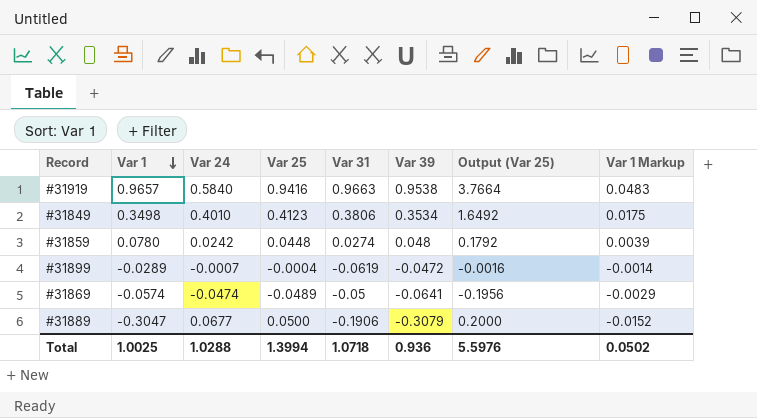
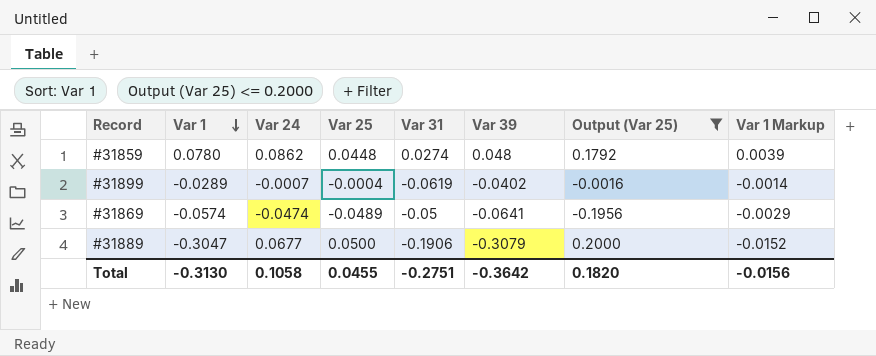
filter: none -> Output (Var 25) <= 0.2000
#31859 | Var 24: 0.0242 -> 0.0862
#31899 | Var 39: -0.0472 -> -0.0402
Total | Var 1: 1.0025 -> -0.3130
Total | Var 24: 1.0288 -> 0.1058
Total | Var 25: 1.3994 -> 0.0455
Total | Var 31: 1.0718 -> -0.2751
Total | Var 39: 0.936 -> -0.3642
Total | Output (Var 25): 5.5976 -> 0.1820
Total | Var 1 Markup: 0.0502 -> -0.0156

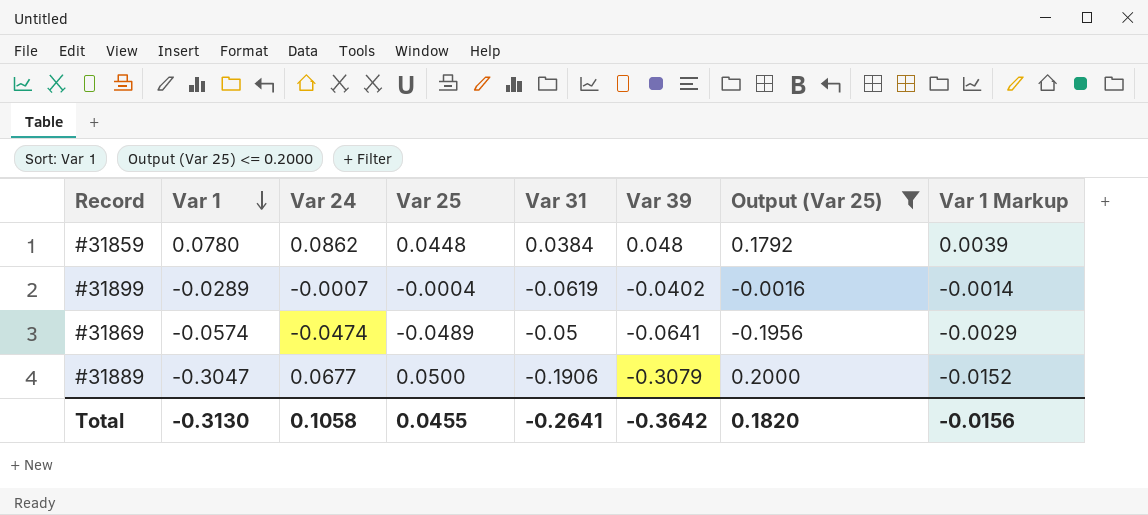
#31859 | Var 31: 0.0274 -> 0.0384
Total | Var 31: -0.2751 -> -0.2641

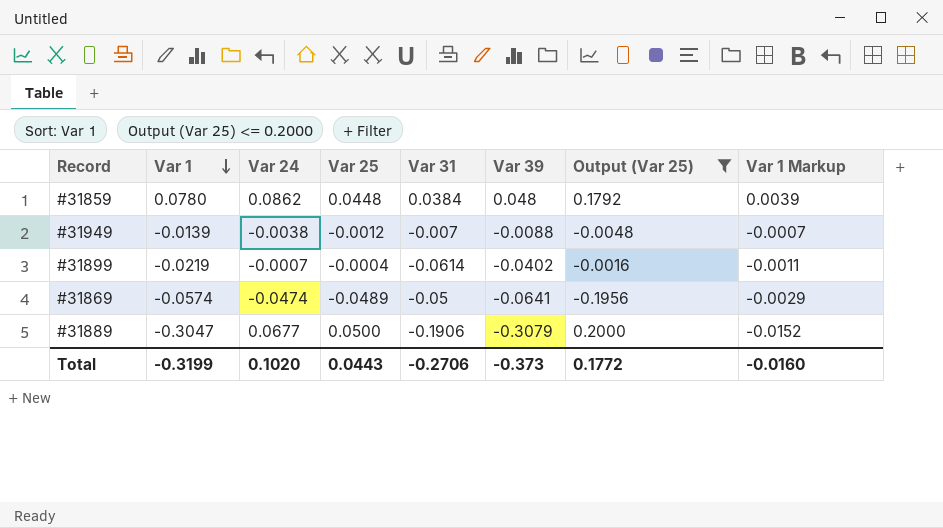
row #31949: none -> -0.0139 | -0.0038 | -0.0012 | -0.007 | -0.0088 | -0.0048 | -0.0007
#31899 | Var 1: -0.0289 -> -0.0219
#31899 | Var 31: -0.0619 -> -0.0614
#31899 | Var 1 Markup: -0.0014 -> -0.0011
Total | Var 1: -0.3130 -> -0.3199
Total | Var 24: 0.1058 -> 0.1020
Total | Var 25: 0.0455 -> 0.0443
Total | Var 31: -0.2641 -> -0.2706
Total | Var 39: -0.3642 -> -0.373
Total | Output (Var 25): 0.1820 -> 0.1772
Total | Var 1 Markup: -0.0156 -> -0.0160

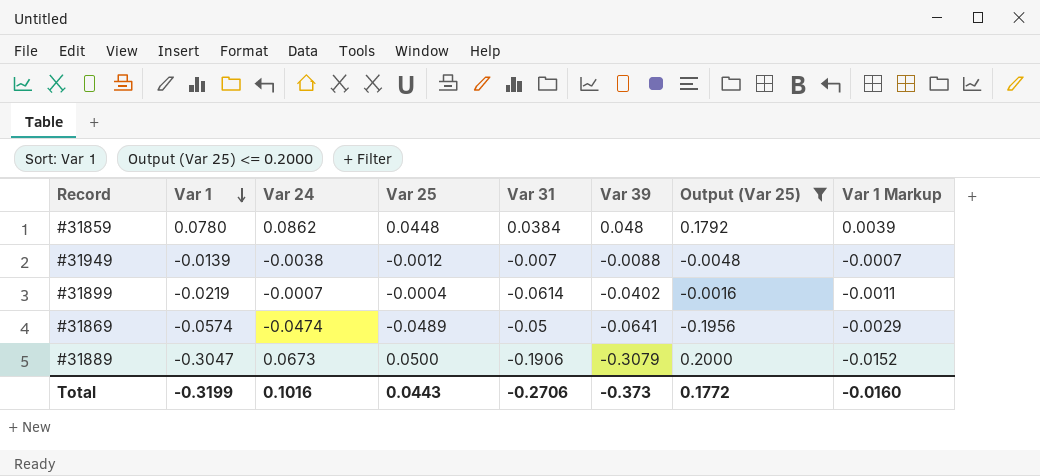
#31889 | Var 24: 0.0677 -> 0.0673
Total | Var 24: 0.1020 -> 0.1016

